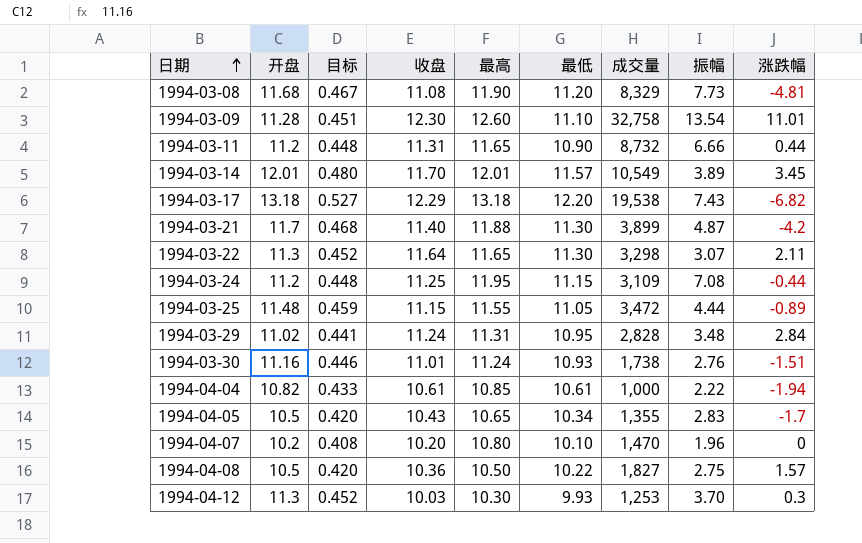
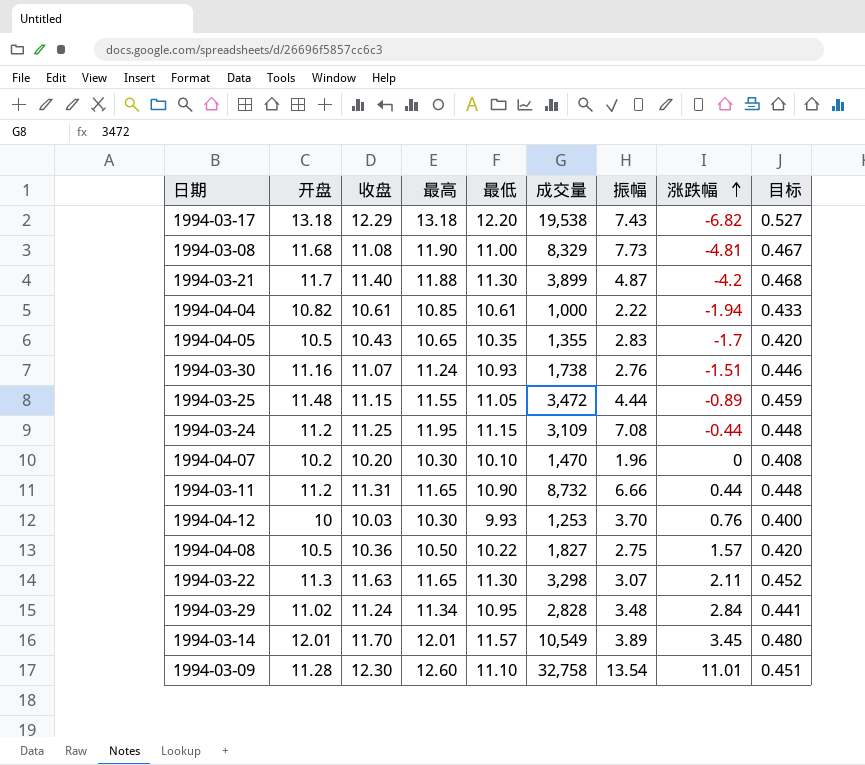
row order: 日期 ascending -> 涨跌幅 ascending
column 目标 | position: 3 -> 9
1994-03-08 | 最低: 11.20 -> 11.00
1994-04-05 | 最低: 10.34 -> 10.35
1994-03-30 | 收盘: 11.01 -> 11.07
1994-04-07 | 最高: 10.80 -> 10.30
1994-04-12 | 开盘: 11.3 -> 10
1994-04-12 | 涨跌幅: 0.3 -> 0.76
1994-04-12 | 目标: 0.452 -> 0.400
1994-03-22 | 收盘: 11.64 -> 11.63
1994-03-29 | 最高: 11.31 -> 11.34

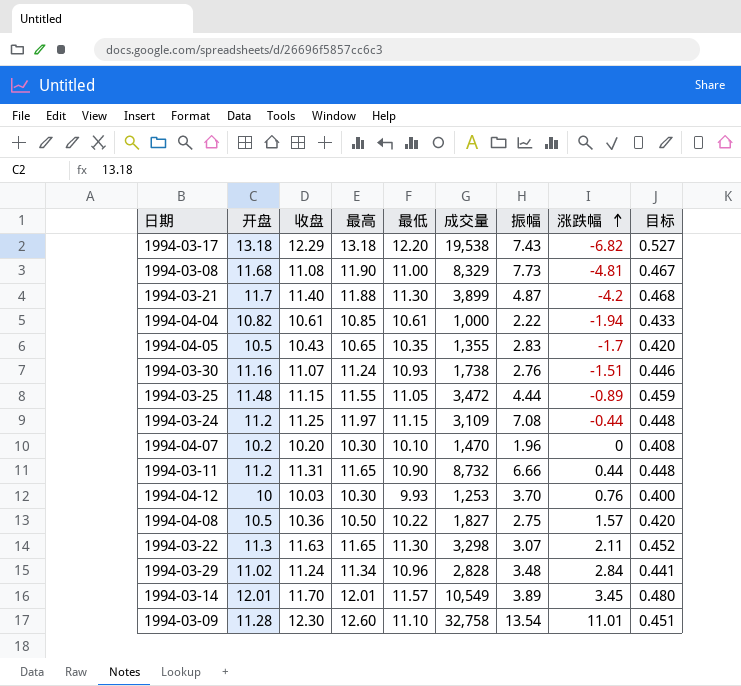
1994-03-24 | 最高: 11.95 -> 11.97
1994-03-29 | 最低: 10.95 -> 10.96

